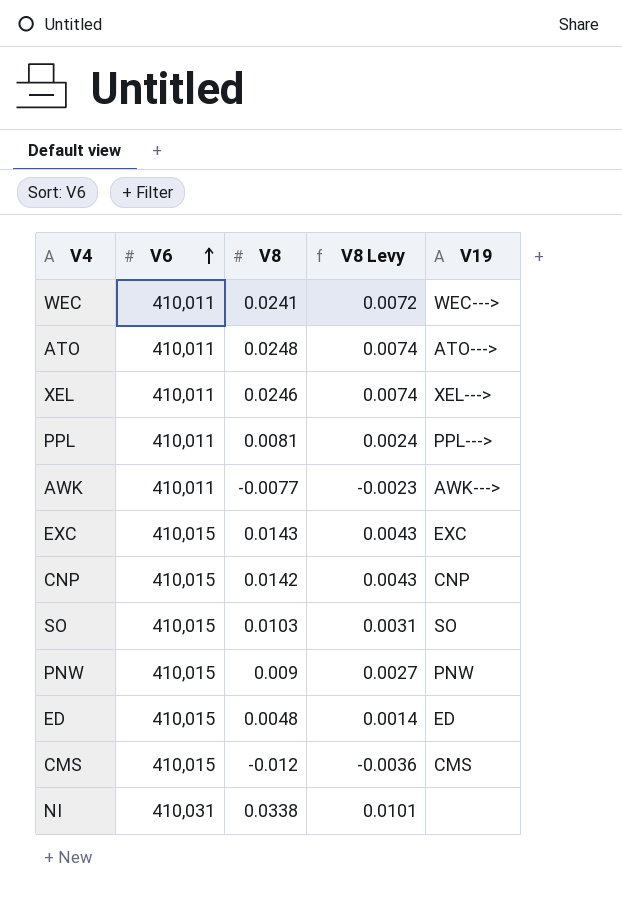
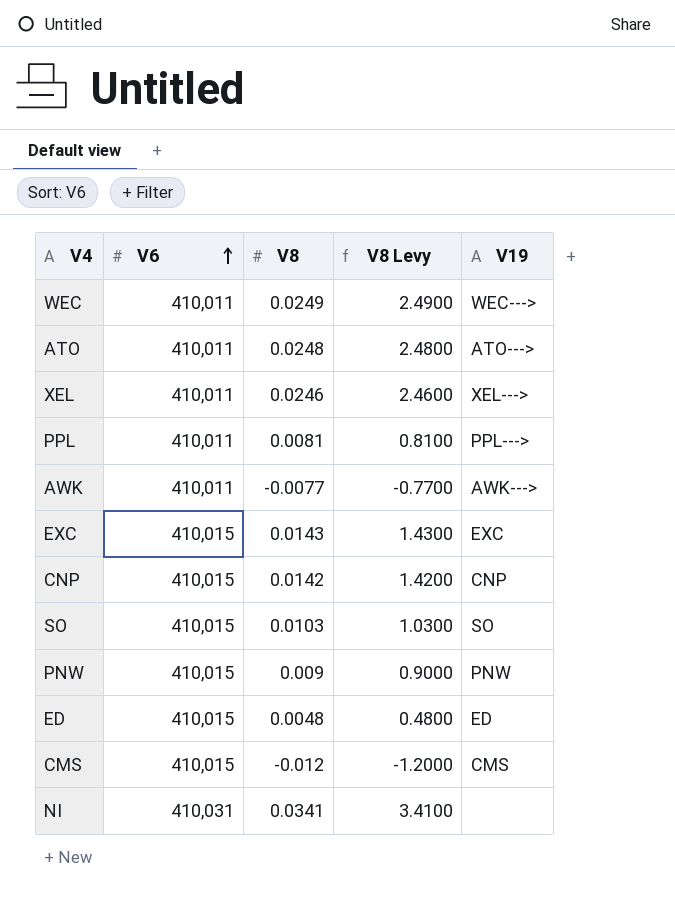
column V8 Levy | formula: [V8] * 0.3 -> [V8] * 100
WEC | V8: 0.0241 -> 0.0249
NI | V8: 0.0338 -> 0.0341

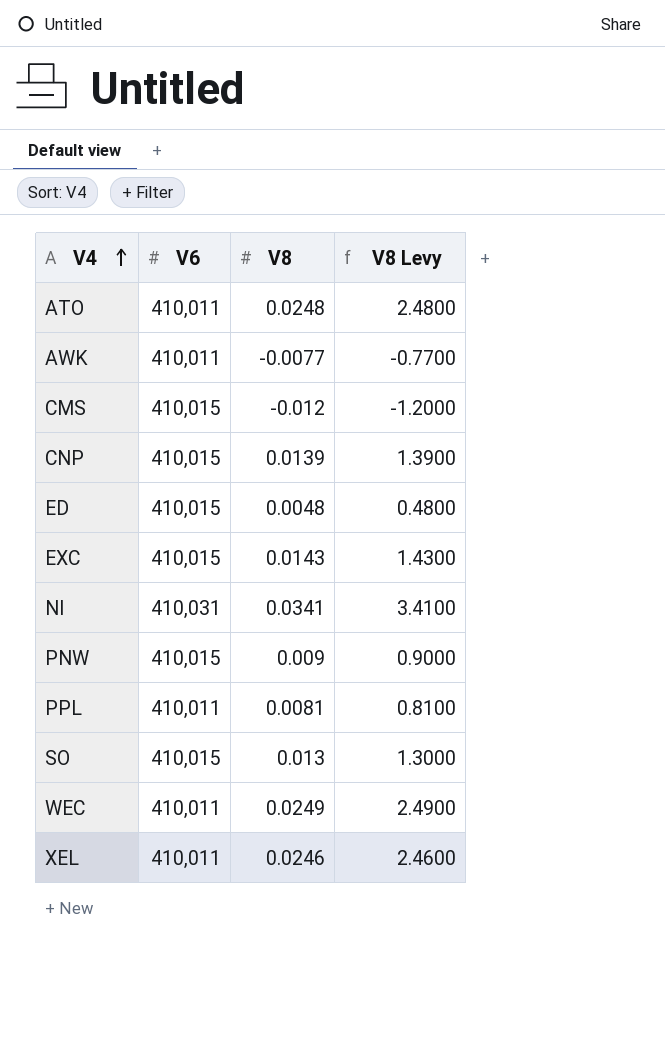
row order: V6 ascending -> V4 ascending
column V19 | position: 5 -> none
CNP | V8: 0.0142 -> 0.0139
CNP | V8 Levy: 1.4200 -> 1.3900
SO | V8: 0.0103 -> 0.013
SO | V8 Levy: 1.0300 -> 1.3000

